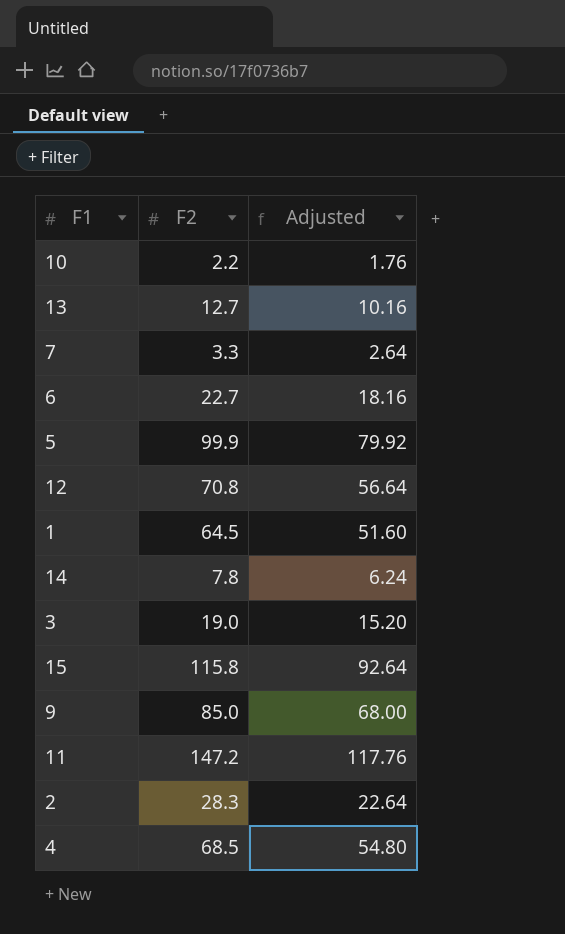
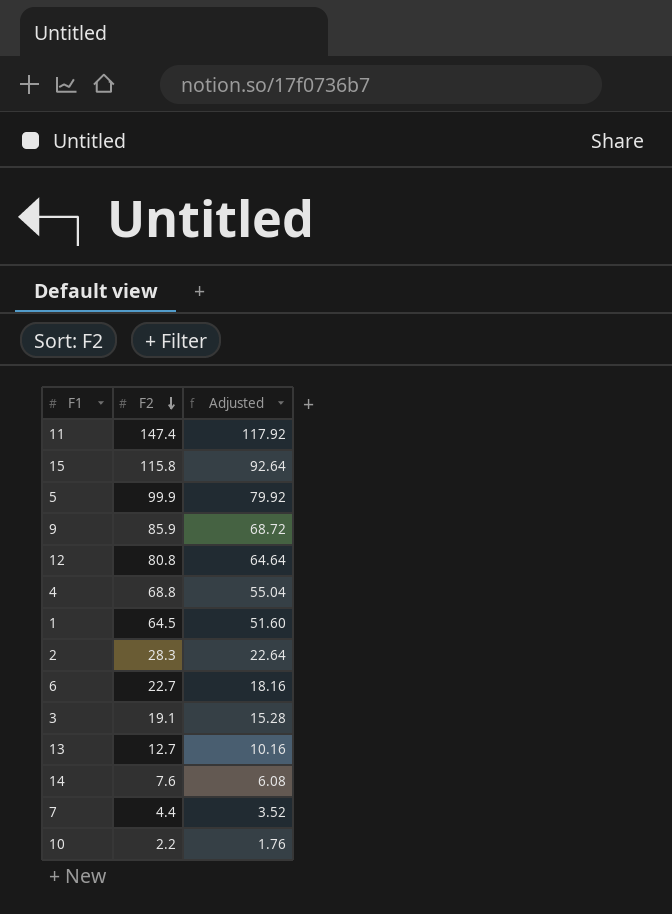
row order: none -> F2 descending
11 | F2: 147.2 -> 147.4
11 | Adjusted: 117.76 -> 117.92
9 | F2: 85.0 -> 85.9
9 | Adjusted: 68.00 -> 68.72
12 | F2: 70.8 -> 80.8
12 | Adjusted: 56.64 -> 64.64
4 | F2: 68.5 -> 68.8
4 | Adjusted: 54.80 -> 55.04
3 | F2: 19.0 -> 19.1
3 | Adjusted: 15.20 -> 15.28
14 | F2: 7.8 -> 7.6
14 | Adjusted: 6.24 -> 6.08
7 | F2: 3.3 -> 4.4
7 | Adjusted: 2.64 -> 3.52

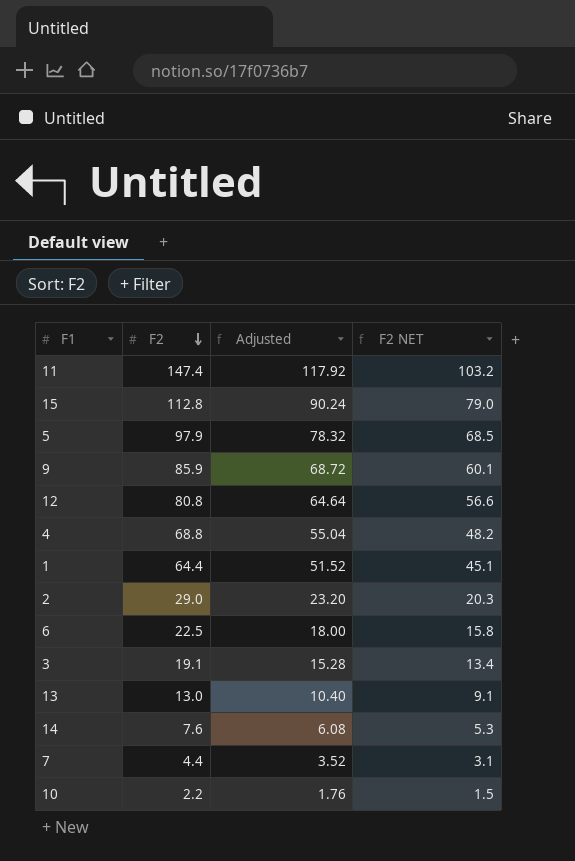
column F2 NET | formula: none -> [F2] * 0.7
15 | F2: 115.8 -> 112.8
15 | Adjusted: 92.64 -> 90.24
5 | F2: 99.9 -> 97.9
5 | Adjusted: 79.92 -> 78.32
1 | F2: 64.5 -> 64.4
1 | Adjusted: 51.60 -> 51.52
2 | F2: 28.3 -> 29.0
2 | Adjusted: 22.64 -> 23.20
6 | F2: 22.7 -> 22.5
6 | Adjusted: 18.16 -> 18.00
13 | F2: 12.7 -> 13.0
13 | Adjusted: 10.16 -> 10.40

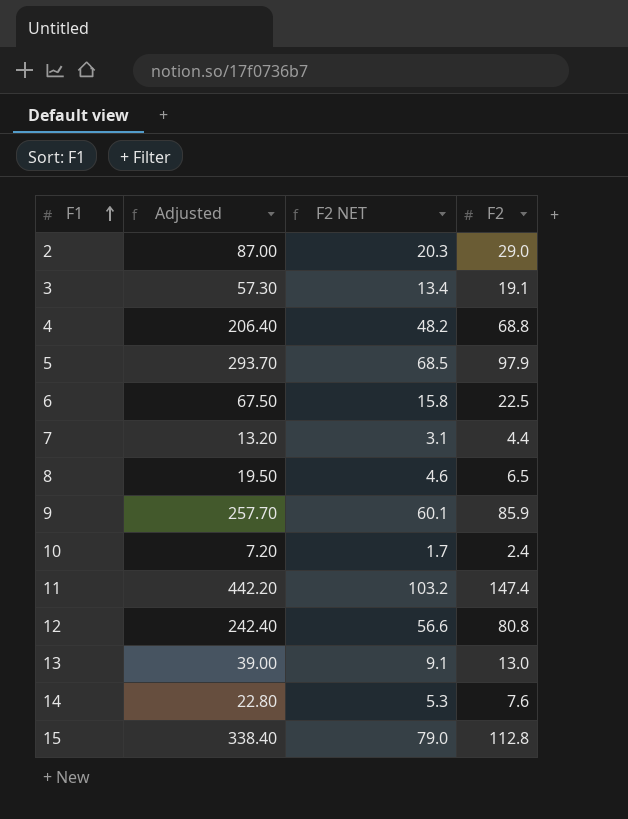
row order: F2 descending -> F1 ascending
column Adjusted | formula: [F2] * 0.8 -> [F2] * 3
column F2 | position: 2 -> 4
row 1: 64.4 | 51.52 | 45.1 -> none
row 8: none -> 19.50 | 4.6 | 6.5
10 | F2 NET: 1.5 -> 1.7
10 | F2: 2.2 -> 2.4

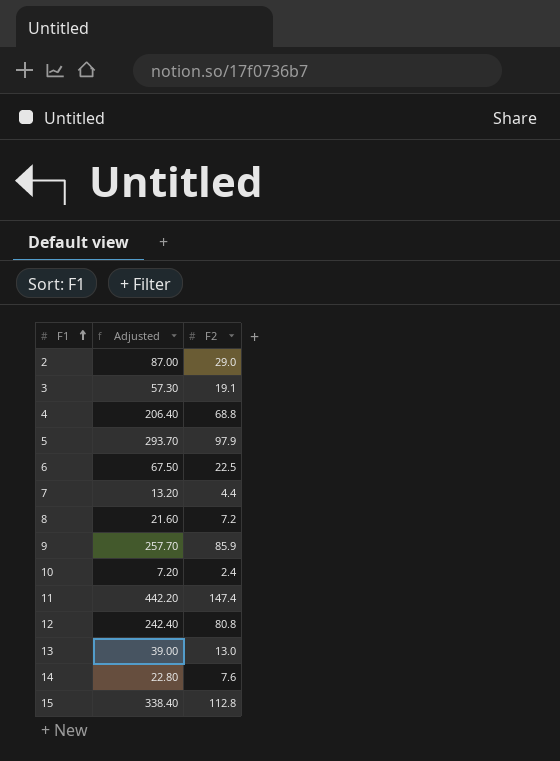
column F2 NET | formula: [F2] * 0.7 -> none
8 | Adjusted: 19.50 -> 21.60
8 | F2: 6.5 -> 7.2

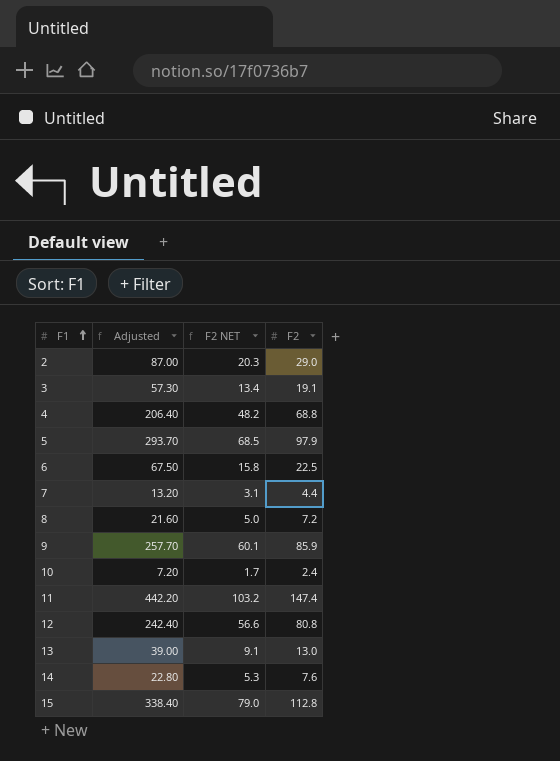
column F2 NET | formula: none -> [F2] * 0.7

